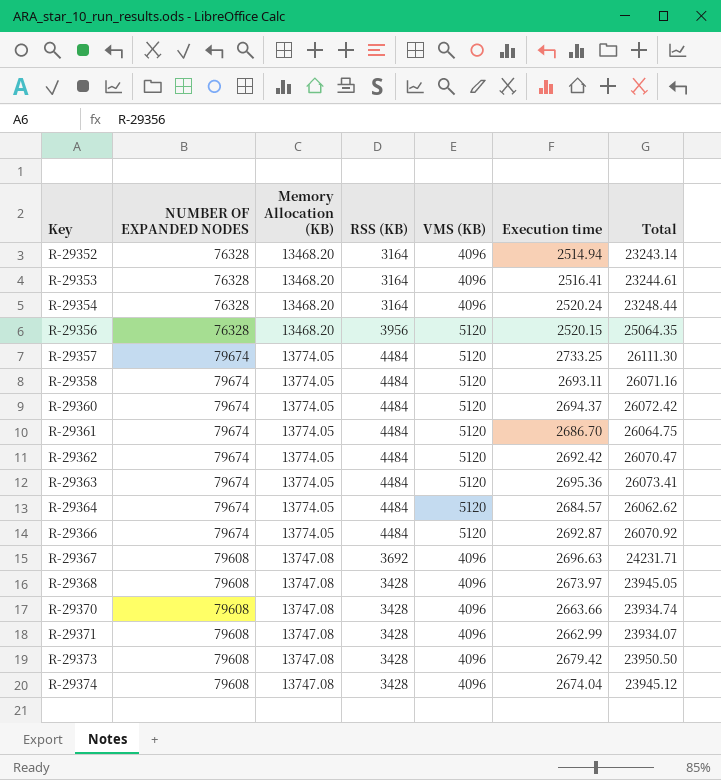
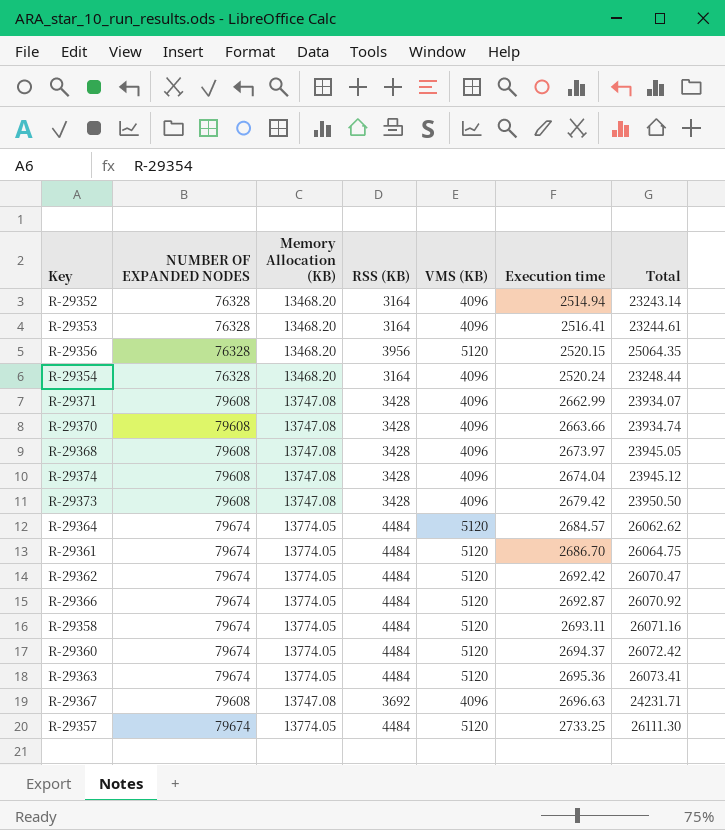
row order: Key ascending -> Execution time ascending

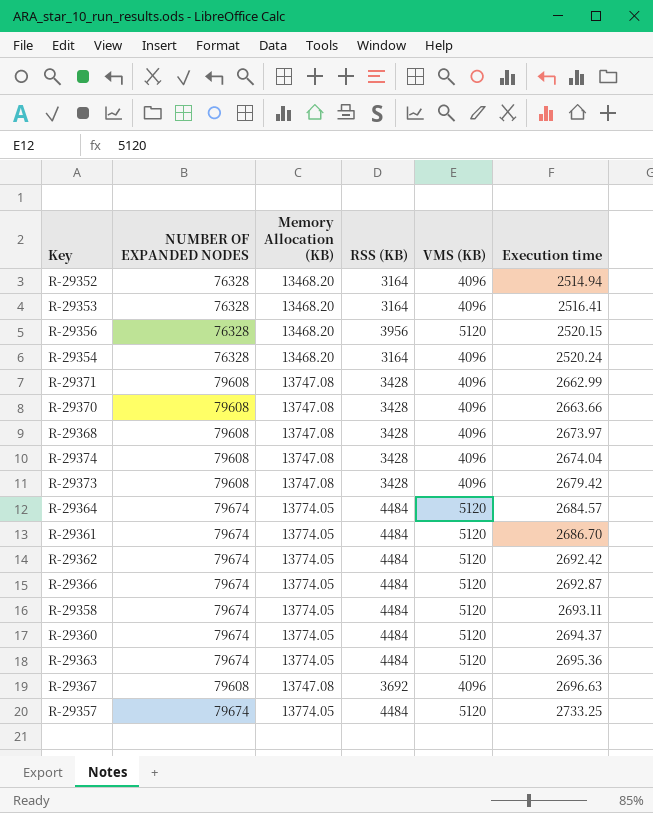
column Total | formula: [Memory Allocation (KB)] + [RSS (KB)] + [VMS (KB)] + [Execution time] -> none

